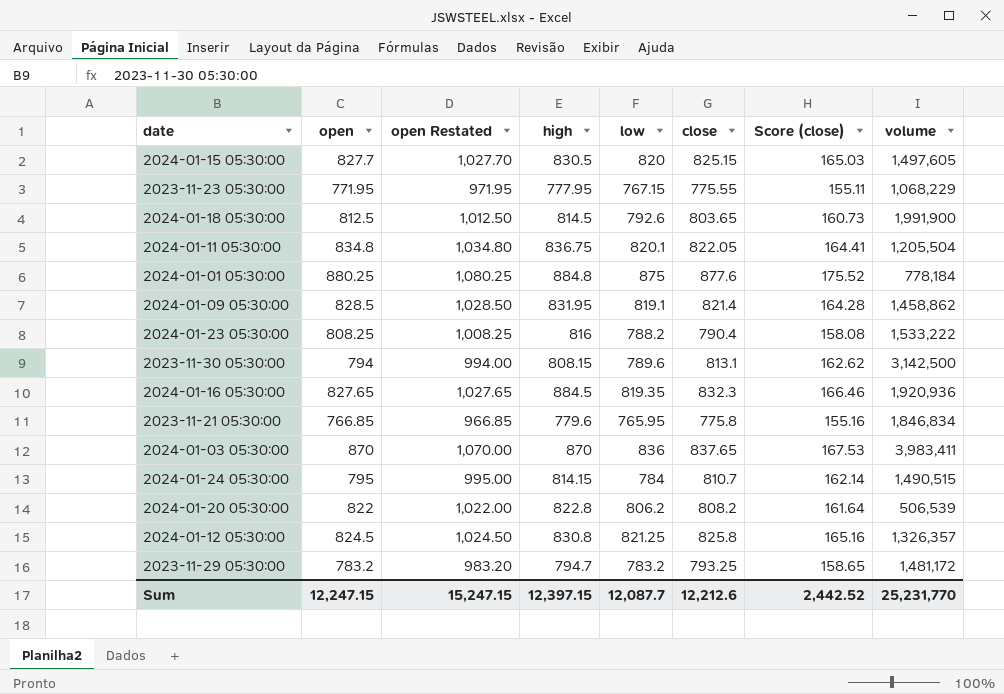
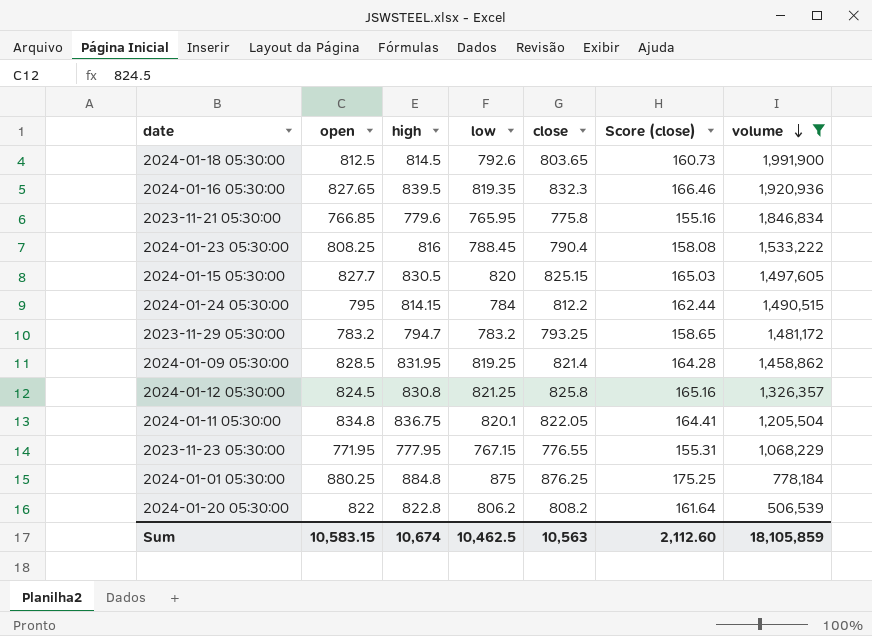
filter: none -> volume <= 1,991,900
row order: none -> volume descending
column open Restated | formula: [open] + 200 -> none
2024-01-16 05:30:00 | high: 884.5 -> 839.5
2024-01-23 05:30:00 | low: 788.2 -> 788.45
2024-01-24 05:30:00 | close: 810.7 -> 812.2
2024-01-24 05:30:00 | Score (close): 162.14 -> 162.44
2024-01-09 05:30:00 | low: 819.1 -> 819.25
2023-11-23 05:30:00 | close: 775.55 -> 776.55
2023-11-23 05:30:00 | Score (close): 155.11 -> 155.31
2024-01-01 05:30:00 | close: 877.6 -> 876.25
2024-01-01 05:30:00 | Score (close): 175.52 -> 175.25
Sum | open: 12,247.15 -> 10,583.15
Sum | high: 12,397.15 -> 10,674
Sum | low: 12,087.7 -> 10,462.5
Sum | close: 12,212.6 -> 10,563
Sum | Score (close): 2,442.52 -> 2,112.60
Sum | volume: 25,231,770 -> 18,105,859

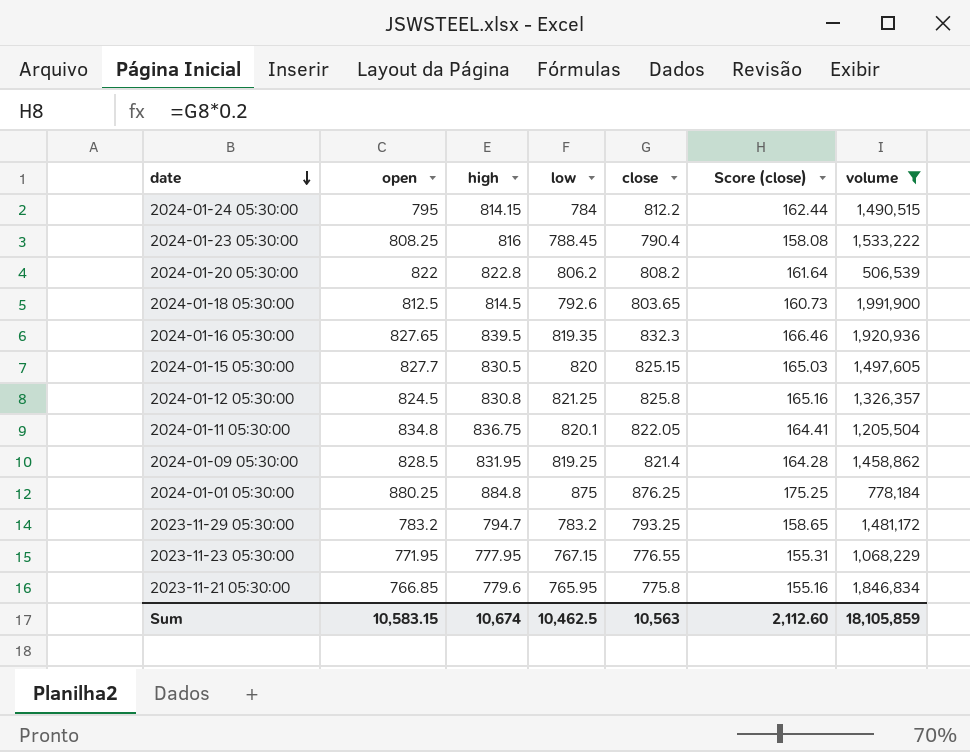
row order: volume descending -> date descending

